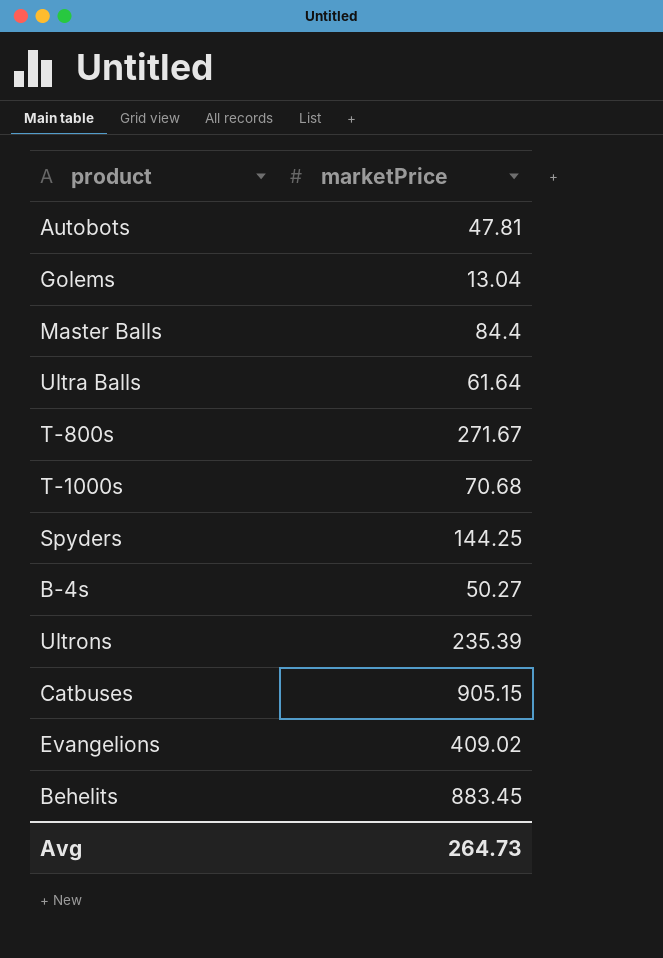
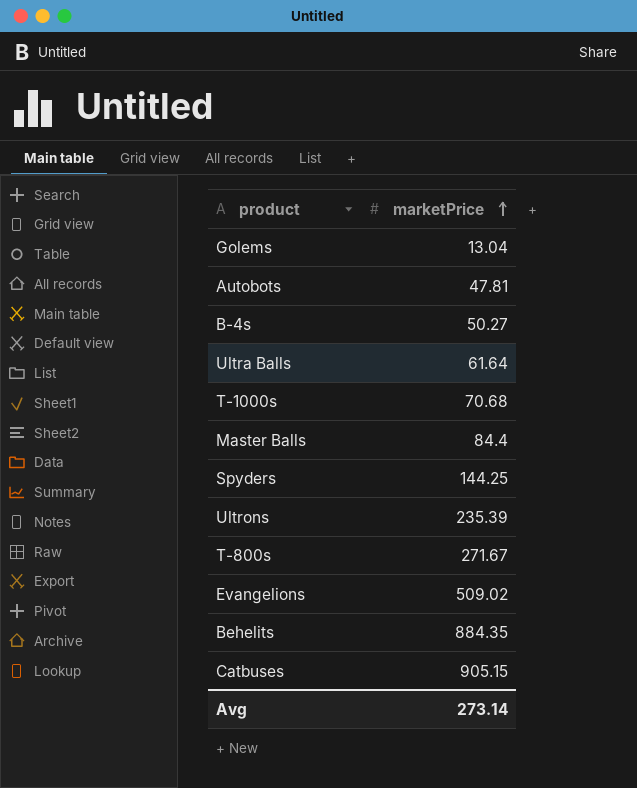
row order: none -> marketPrice ascending
Evangelions | marketPrice: 409.02 -> 509.02
Behelits | marketPrice: 883.45 -> 884.35
Avg | marketPrice: 264.73 -> 273.14

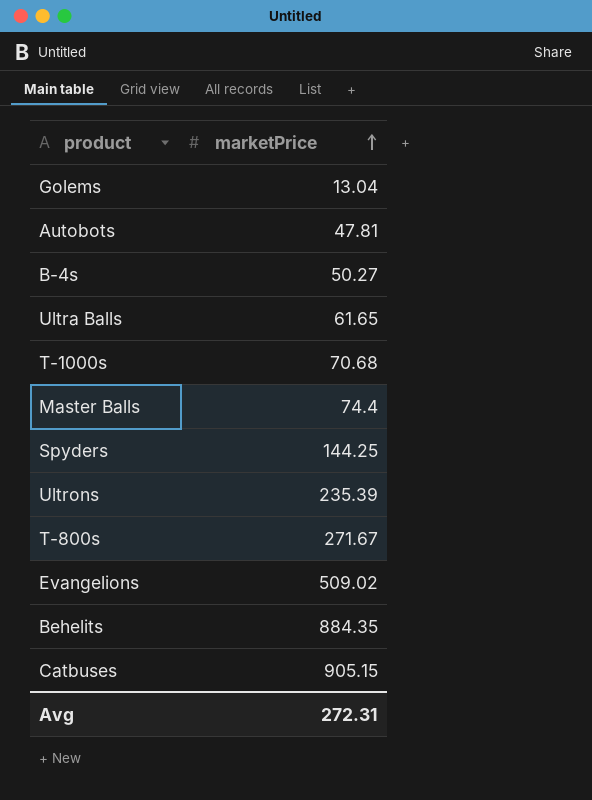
Ultra Balls | marketPrice: 61.64 -> 61.65
Master Balls | marketPrice: 84.4 -> 74.4
Avg | marketPrice: 273.14 -> 272.31

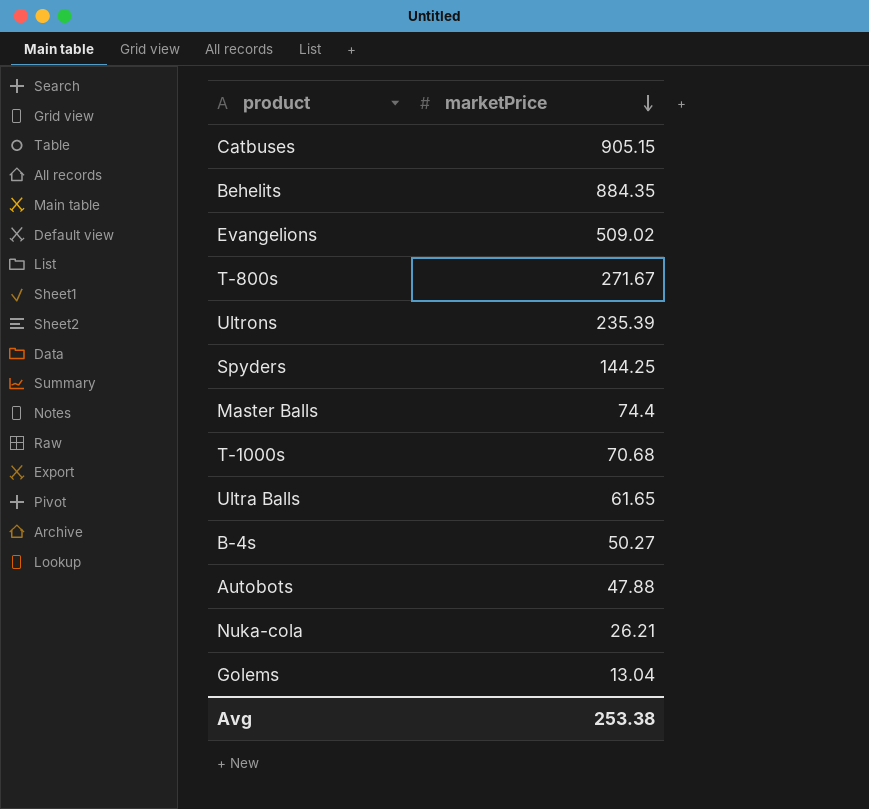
row order: marketPrice ascending -> marketPrice descending
Autobots | marketPrice: 47.81 -> 47.88
row Nuka-cola: none -> 26.21
Avg | marketPrice: 272.31 -> 253.38

